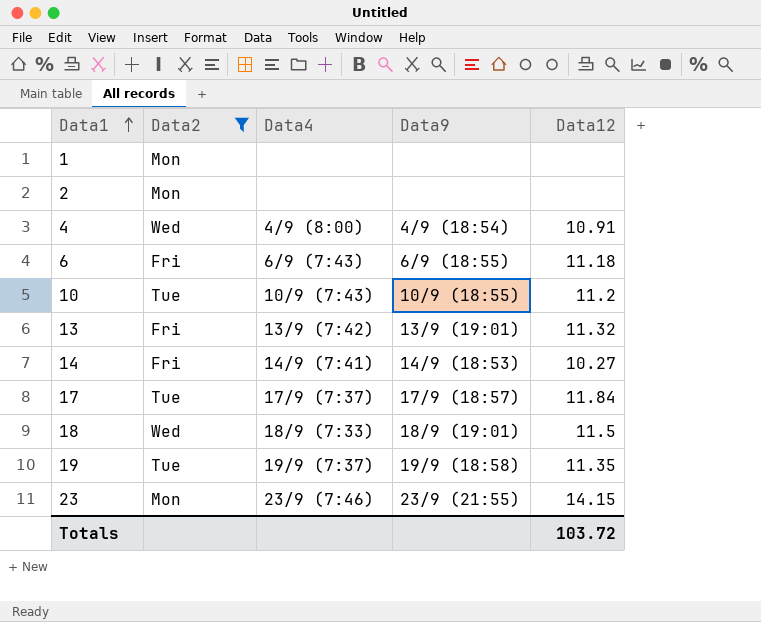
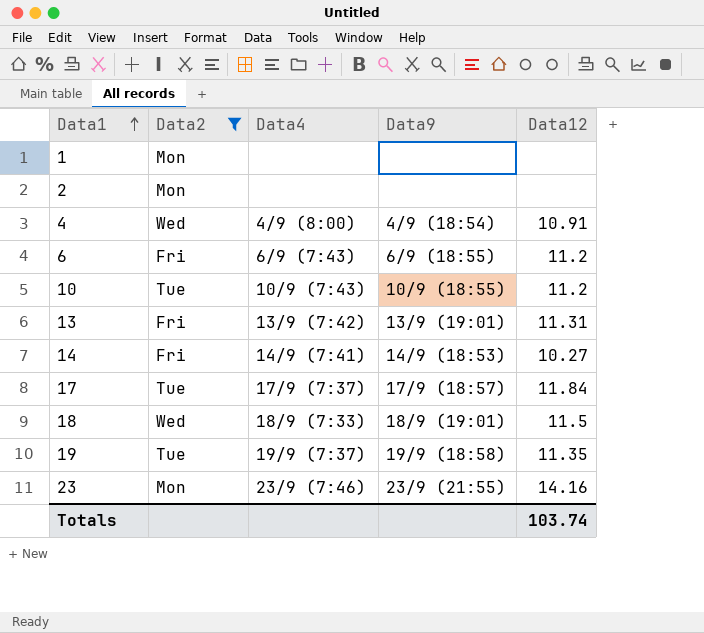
6 | Data12: 11.18 -> 11.2
13 | Data12: 11.32 -> 11.31
23 | Data12: 14.15 -> 14.16
Totals | Data12: 103.72 -> 103.74

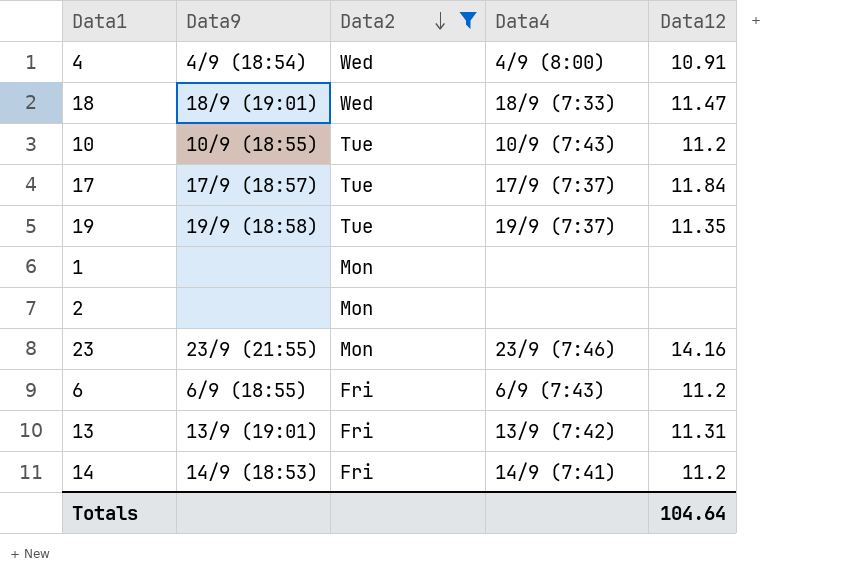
row order: Data1 ascending -> Data2 descending
column Data9 | position: 4 -> 2
18 | Data12: 11.5 -> 11.47
14 | Data12: 10.27 -> 11.2
Totals | Data12: 103.74 -> 104.64

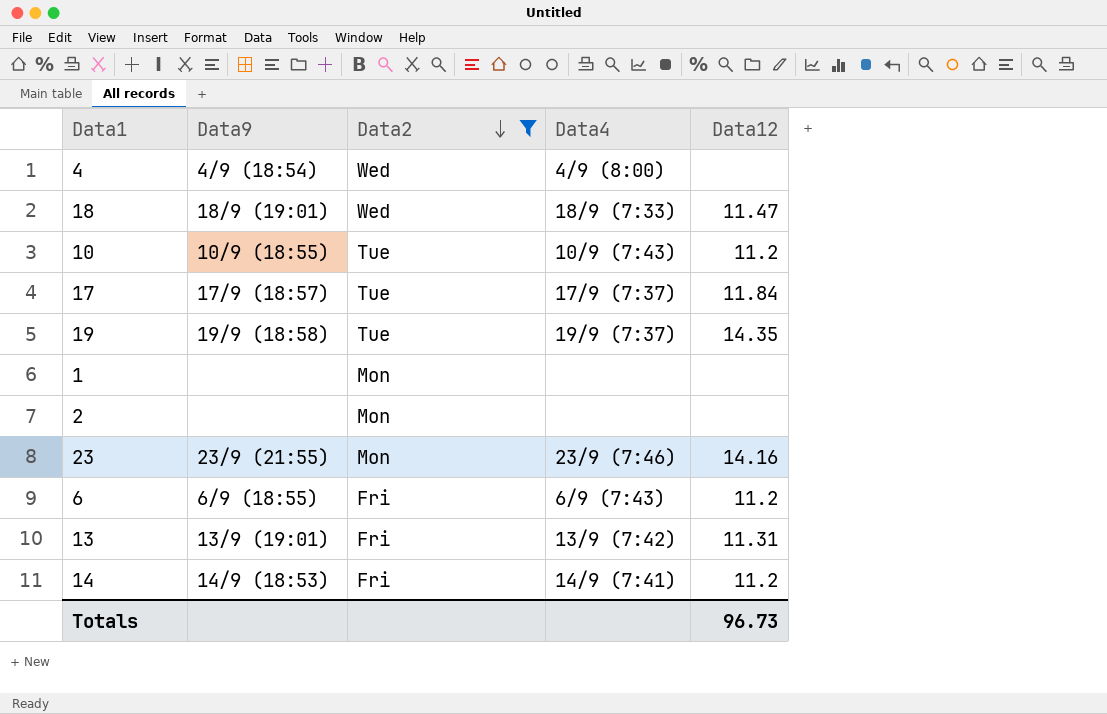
4 | Data12: 10.91 -> none
19 | Data12: 11.35 -> 14.35
Totals | Data12: 104.64 -> 96.73

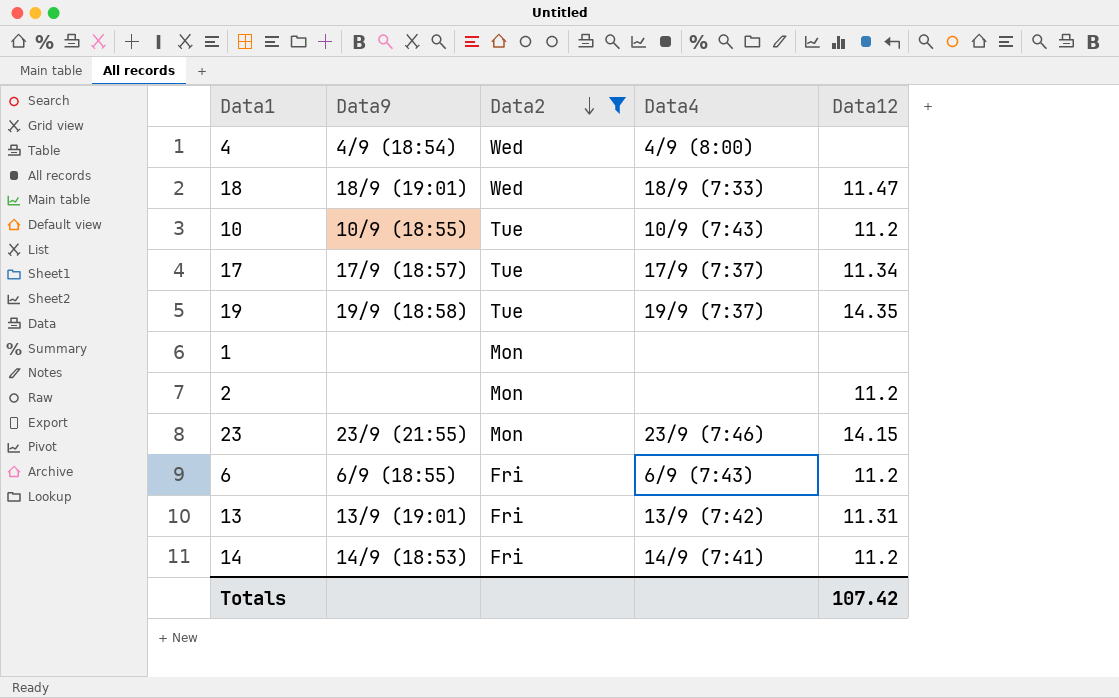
17 | Data12: 11.84 -> 11.34
2 | Data12: none -> 11.2
23 | Data12: 14.16 -> 14.15
Totals | Data12: 96.73 -> 107.42

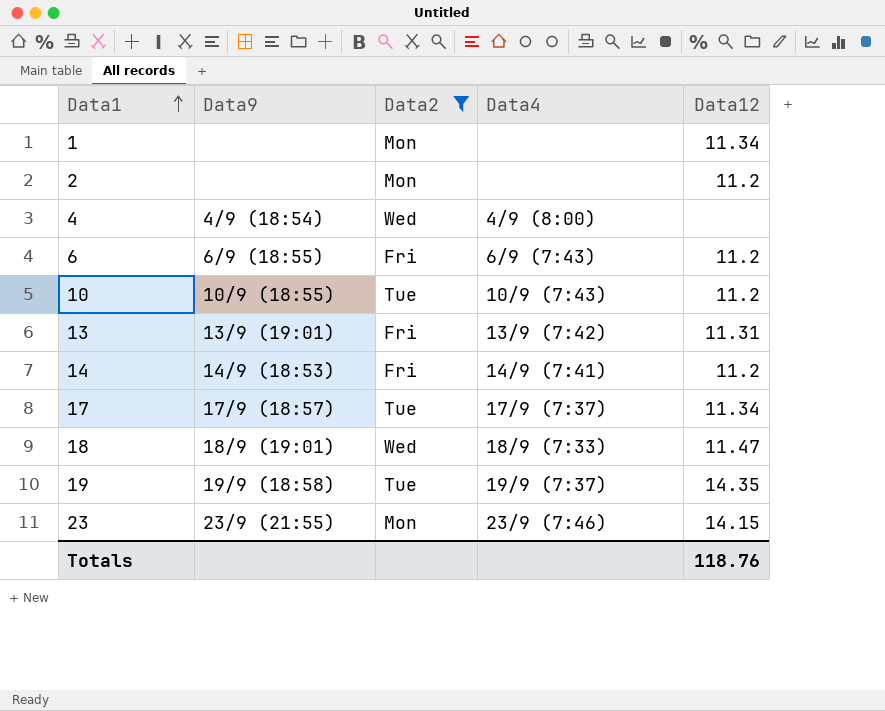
row order: Data2 descending -> Data1 ascending
1 | Data12: none -> 11.34
Totals | Data12: 107.42 -> 118.76

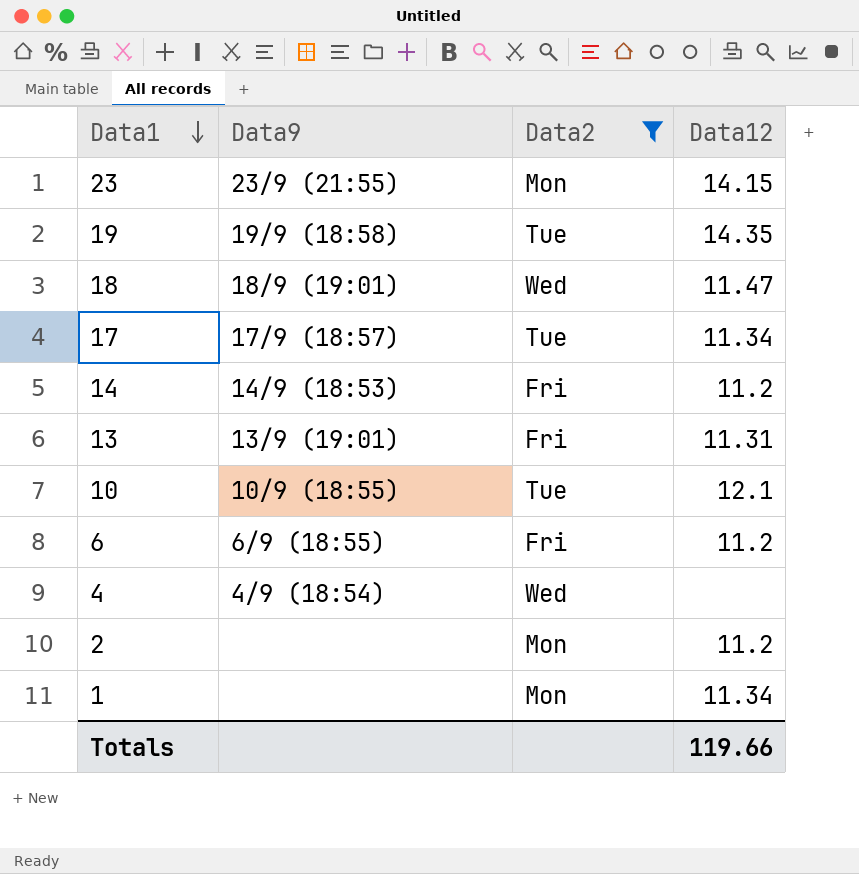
row order: Data1 ascending -> Data1 descending
column Data4 | position: 4 -> none
10 | Data12: 11.2 -> 12.1
Totals | Data12: 118.76 -> 119.66

